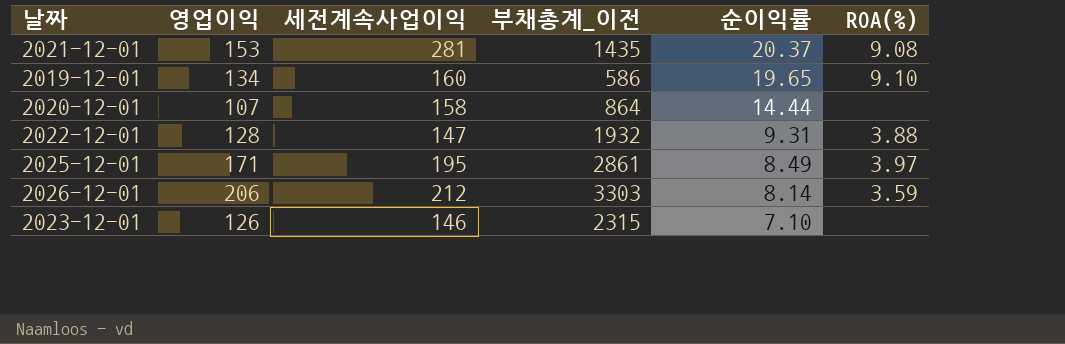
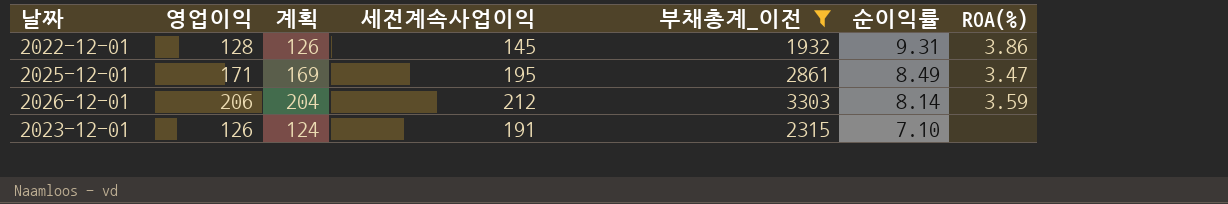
filter: none -> 부채총계_이전 >= 1932
column 계획 | formula: none -> [영업이익] - 2
2022-12-01 | 세전계속사업이익: 147 -> 145
2022-12-01 | ROA(%): 3.88 -> 3.86
2025-12-01 | ROA(%): 3.97 -> 3.47
2023-12-01 | 세전계속사업이익: 146 -> 191

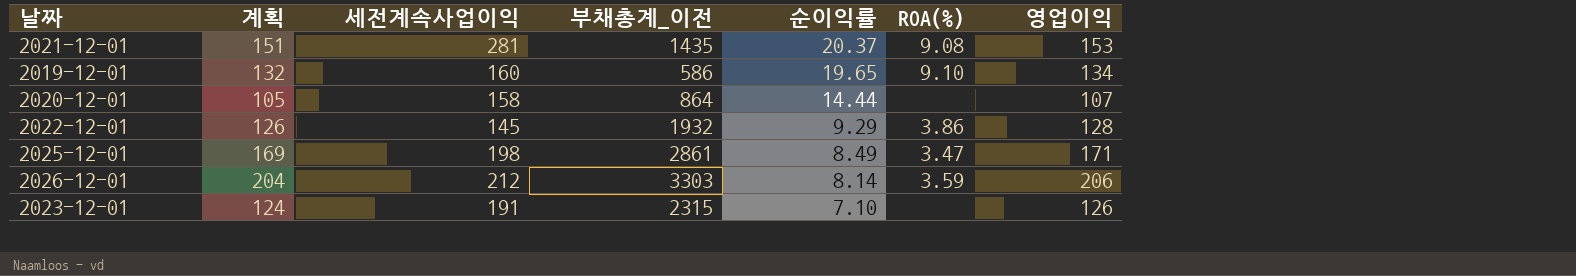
filter: 부채총계_이전 >= 1932 -> none
column 영업이익 | position: 2 -> 7
2022-12-01 | 순이익률: 9.31 -> 9.29
2025-12-01 | 세전계속사업이익: 195 -> 198

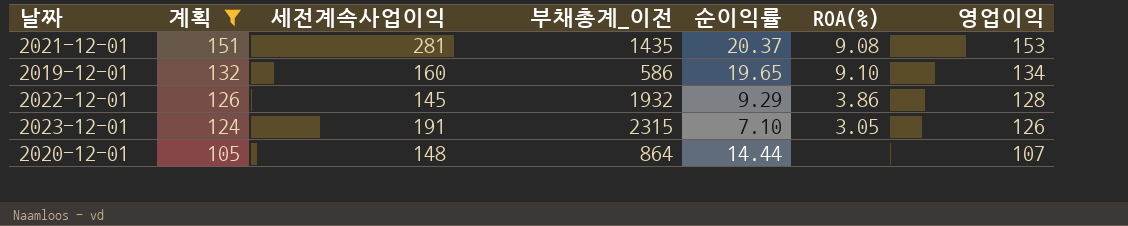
filter: none -> 계획 <= 151
row order: 순이익률 descending -> 계획 descending
2023-12-01 | ROA(%): none -> 3.05
2020-12-01 | 세전계속사업이익: 158 -> 148

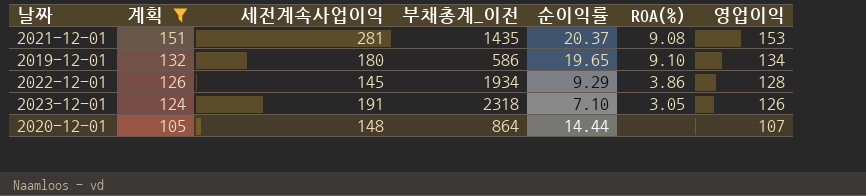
2019-12-01 | 세전계속사업이익: 160 -> 180
2022-12-01 | 부채총계_이전: 1932 -> 1934
2023-12-01 | 부채총계_이전: 2315 -> 2318

